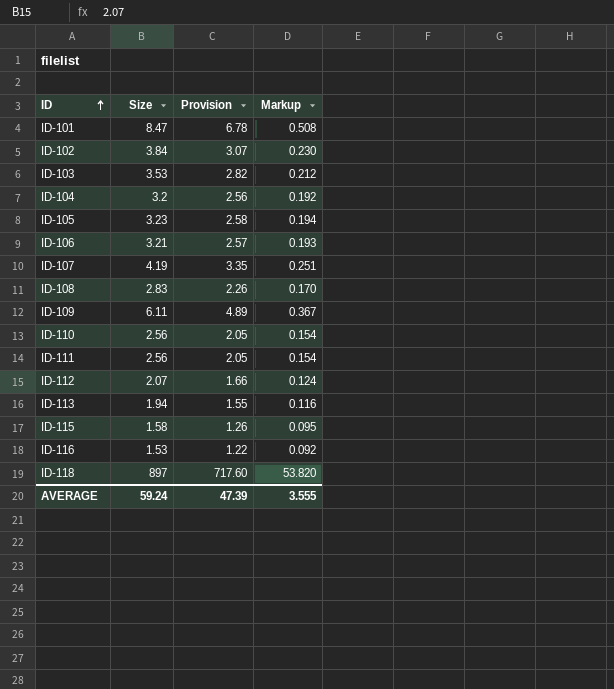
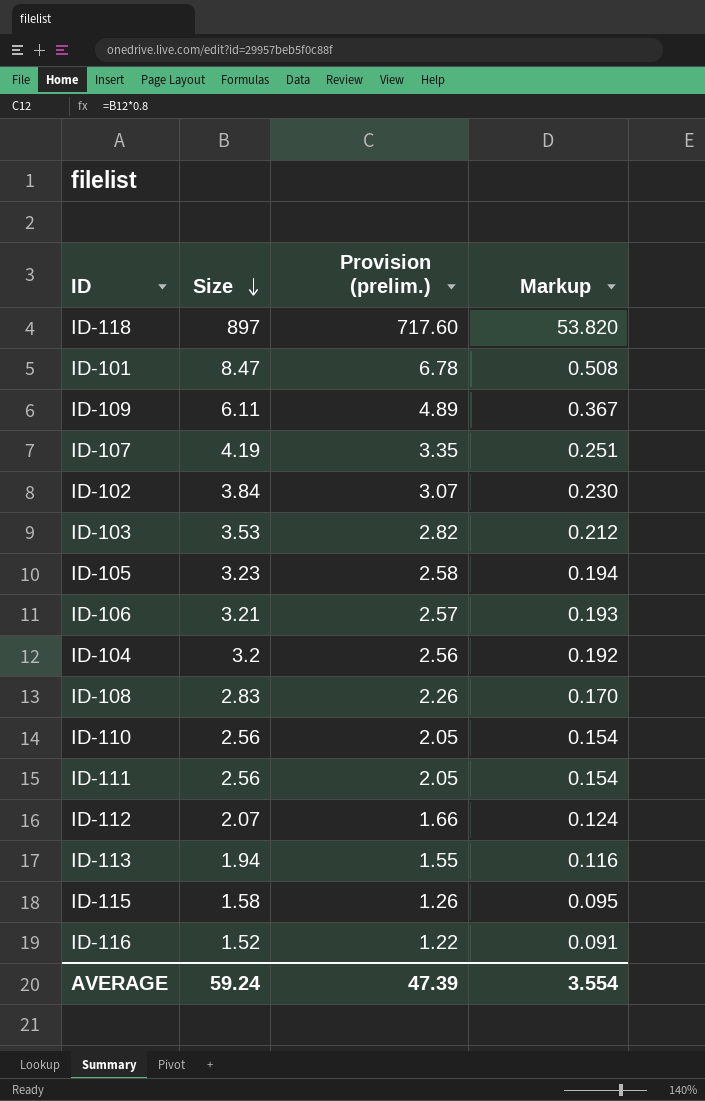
row order: ID ascending -> Size descending
column name: Provision -> Provision (prelim.)
ID-116 | Size: 1.53 -> 1.52
ID-116 | Markup: 0.092 -> 0.091
AVERAGE | Markup: 3.555 -> 3.554

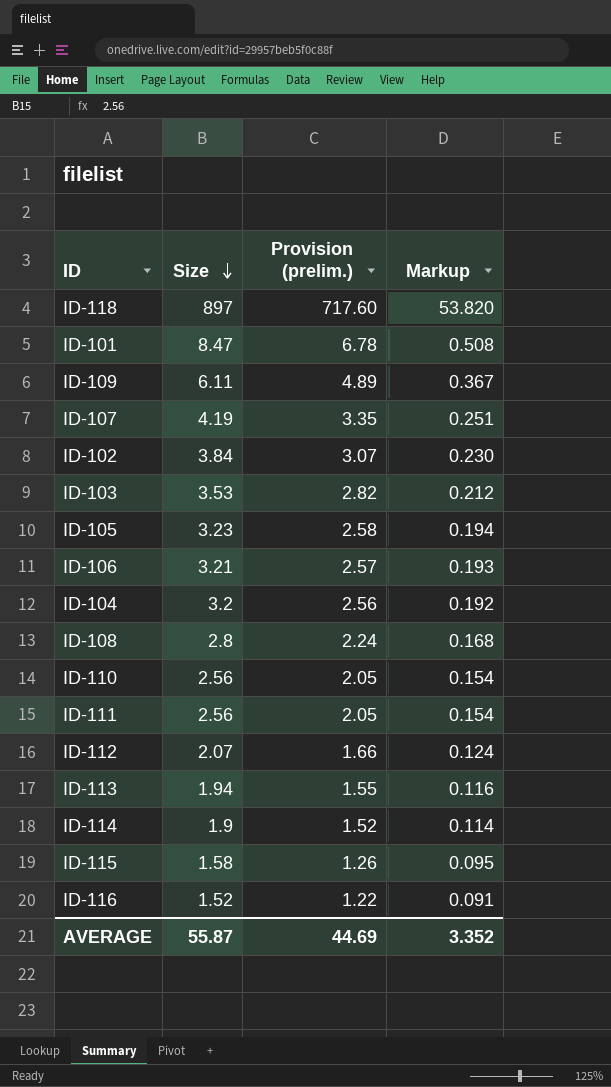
ID-108 | Size: 2.83 -> 2.8
ID-108 | Provision (prelim.): 2.26 -> 2.24
ID-108 | Markup: 0.170 -> 0.168
row ID-114: none -> 1.9 | 1.52 | 0.114
AVERAGE | Size: 59.24 -> 55.87
AVERAGE | Provision (prelim.): 47.39 -> 44.69
AVERAGE | Markup: 3.554 -> 3.352

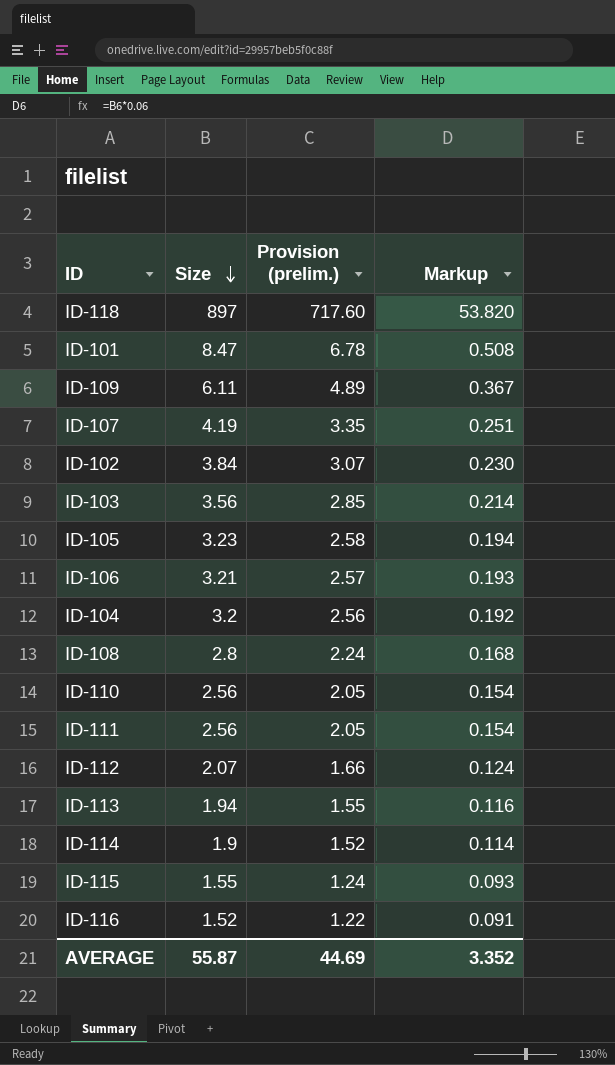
ID-103 | Size: 3.53 -> 3.56
ID-103 | Provision (prelim.): 2.82 -> 2.85
ID-103 | Markup: 0.212 -> 0.214
ID-115 | Size: 1.58 -> 1.55
ID-115 | Provision (prelim.): 1.26 -> 1.24
ID-115 | Markup: 0.095 -> 0.093

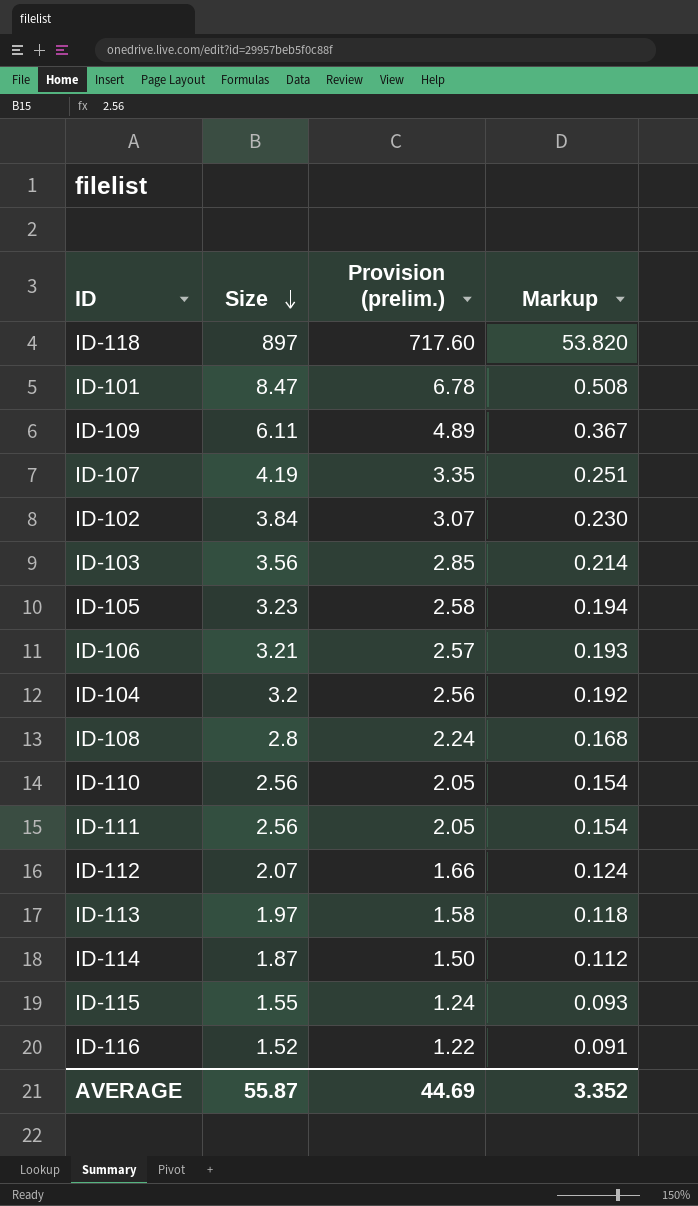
ID-113 | Size: 1.94 -> 1.97
ID-113 | Provision (prelim.): 1.55 -> 1.58
ID-113 | Markup: 0.116 -> 0.118
ID-114 | Size: 1.9 -> 1.87
ID-114 | Provision (prelim.): 1.52 -> 1.50
ID-114 | Markup: 0.114 -> 0.112

